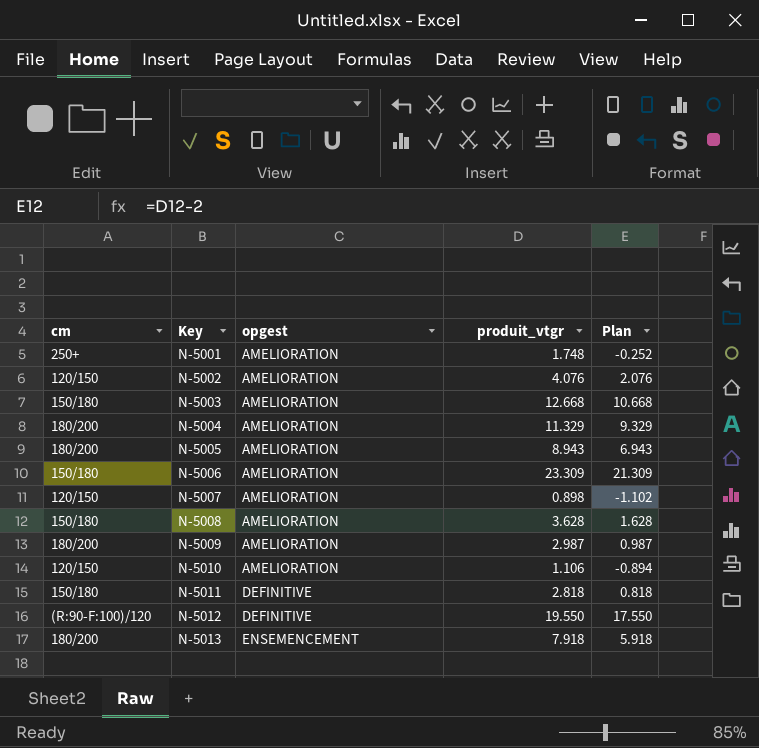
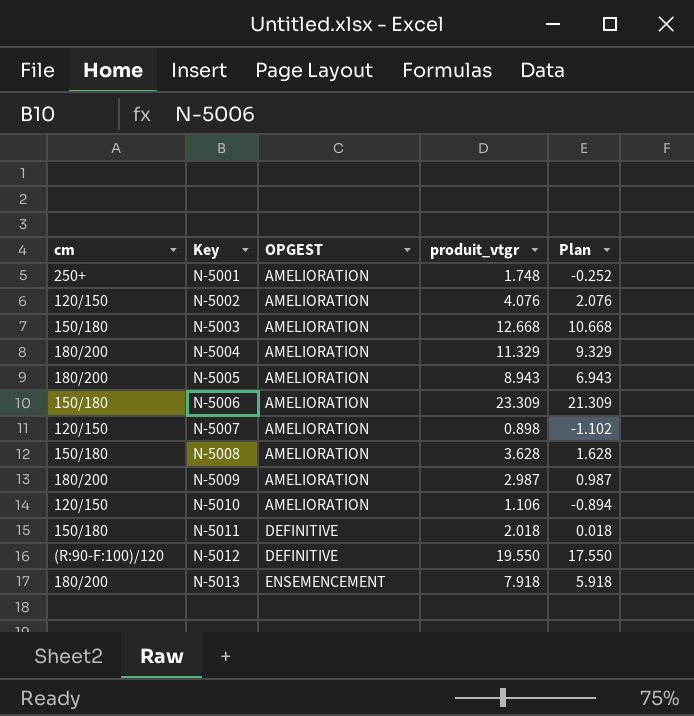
column name: opgest -> OPGEST
N-5011 | produit_vtgr: 2.818 -> 2.018
N-5011 | Plan: 0.818 -> 0.018

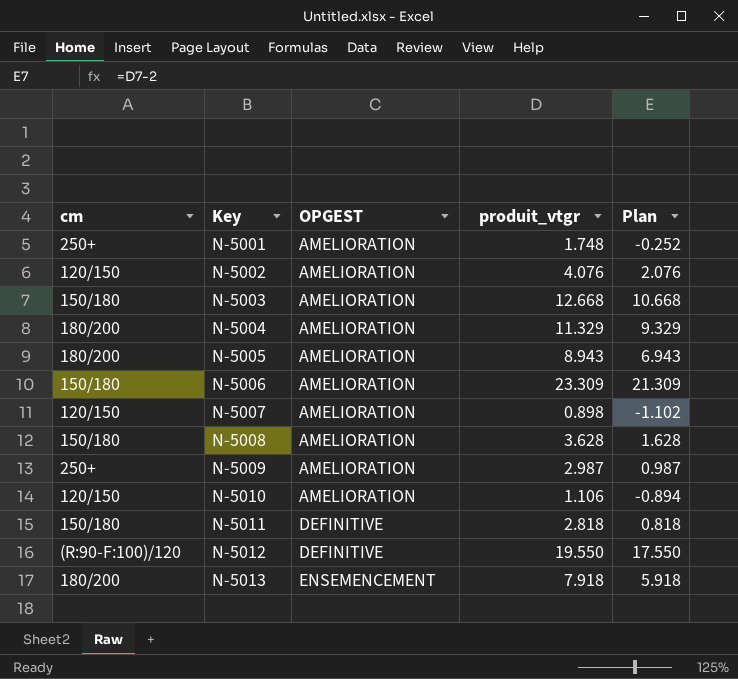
N-5009 | cm: 180/200 -> 250+
N-5011 | produit_vtgr: 2.018 -> 2.818
N-5011 | Plan: 0.018 -> 0.818

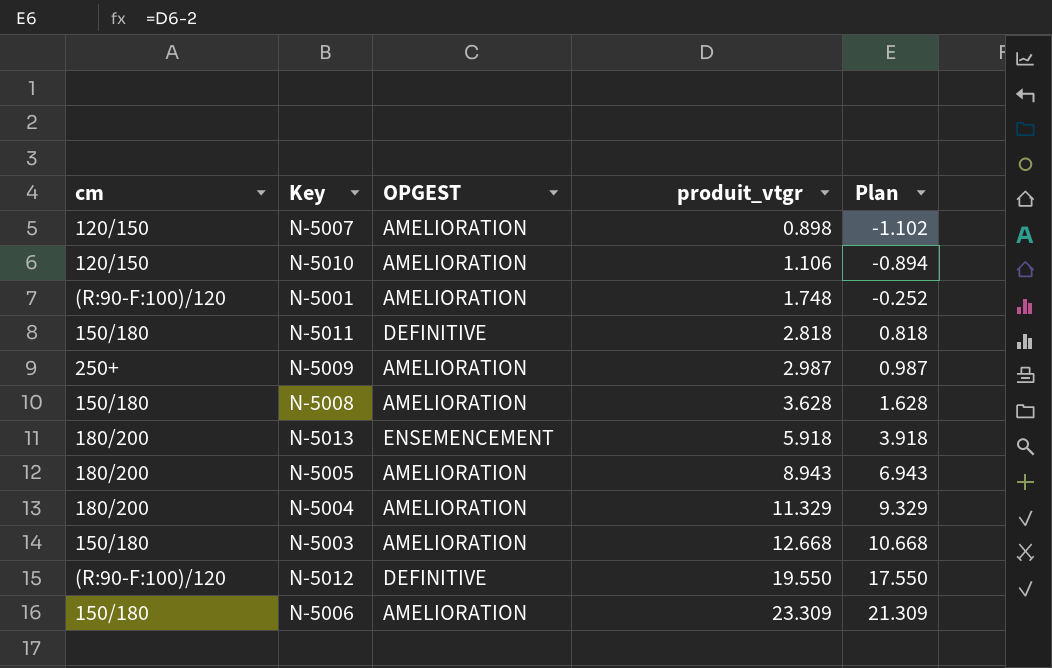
row order: Key ascending -> produit_vtgr ascending
row N-5002: 120/150 | AMELIORATION | 4.076 | 2.076 -> none
N-5001 | cm: 250+ -> (R:90-F:100)/120
N-5013 | produit_vtgr: 7.918 -> 5.918
N-5013 | Plan: 5.918 -> 3.918

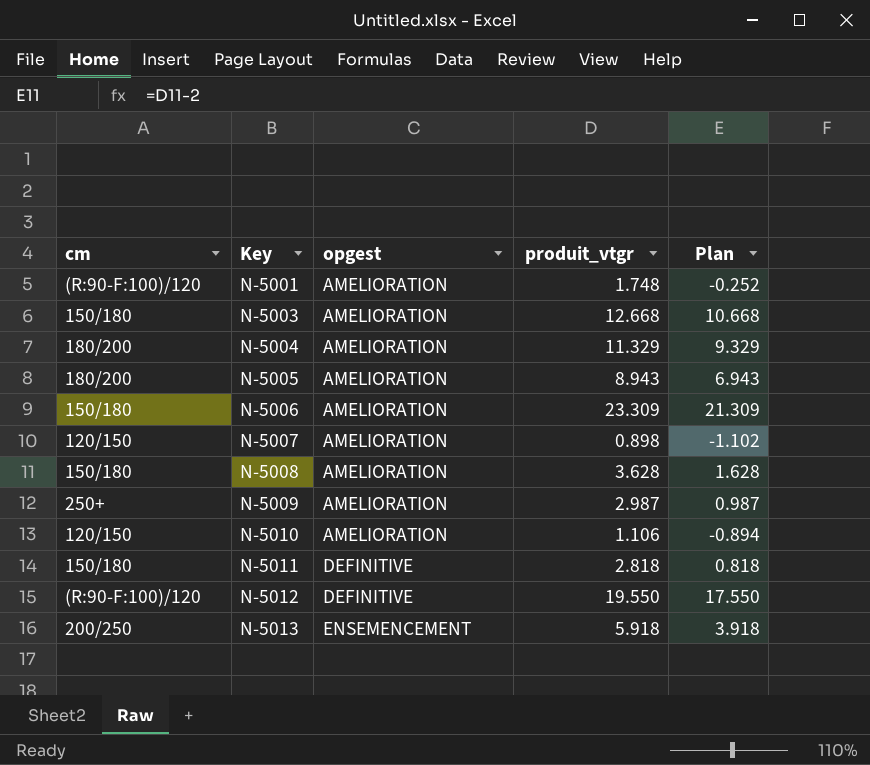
row order: produit_vtgr ascending -> Key ascending
column name: OPGEST -> opgest
N-5013 | cm: 180/200 -> 200/250

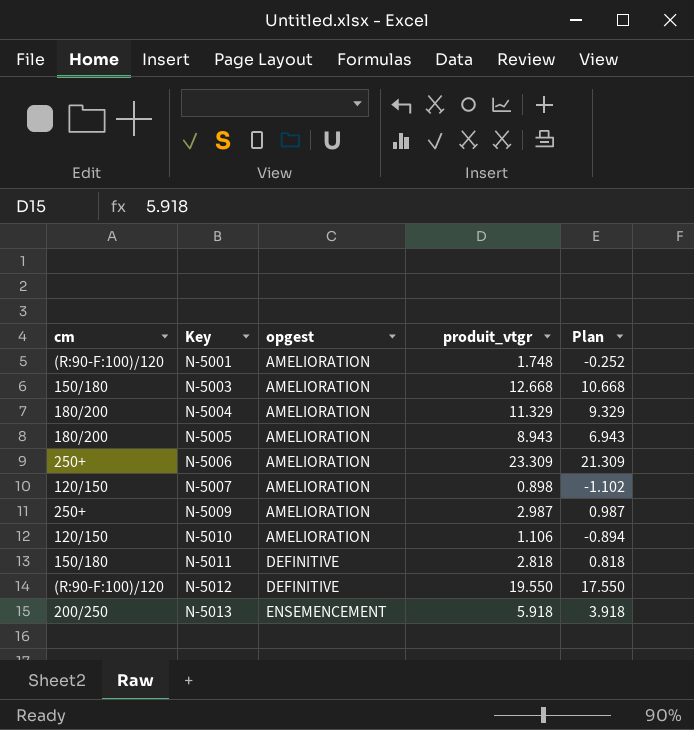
row N-5008: 150/180 | AMELIORATION | 3.628 | 1.628 -> none
N-5006 | cm: 150/180 -> 250+

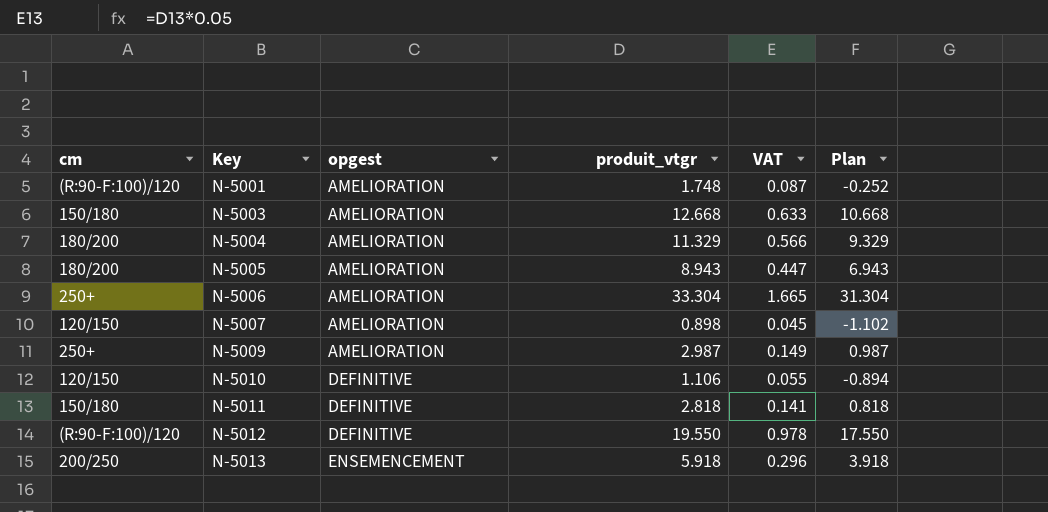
column VAT | formula: none -> [produit_vtgr] * 0.05
N-5006 | produit_vtgr: 23.309 -> 33.304
N-5006 | Plan: 21.309 -> 31.304
N-5010 | opgest: AMELIORATION -> DEFINITIVE

